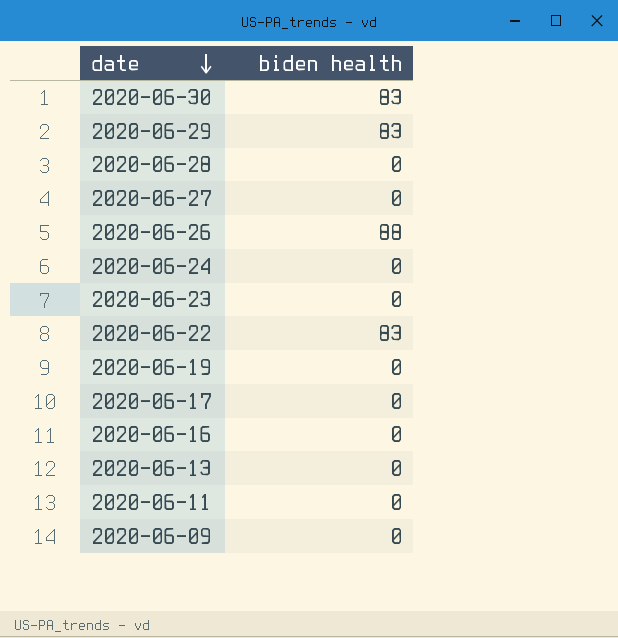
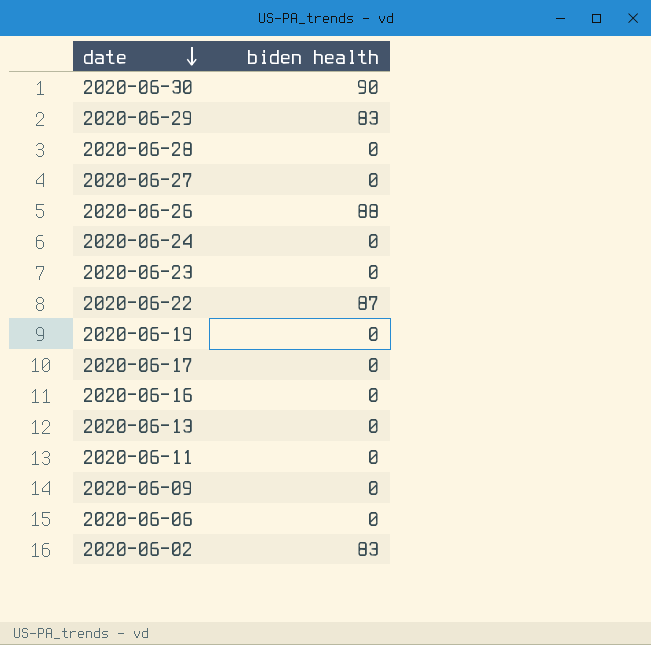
2020-06-30 | biden health: 83 -> 90
2020-06-22 | biden health: 83 -> 87
row 2020-06-06: none -> 0
row 2020-06-02: none -> 83

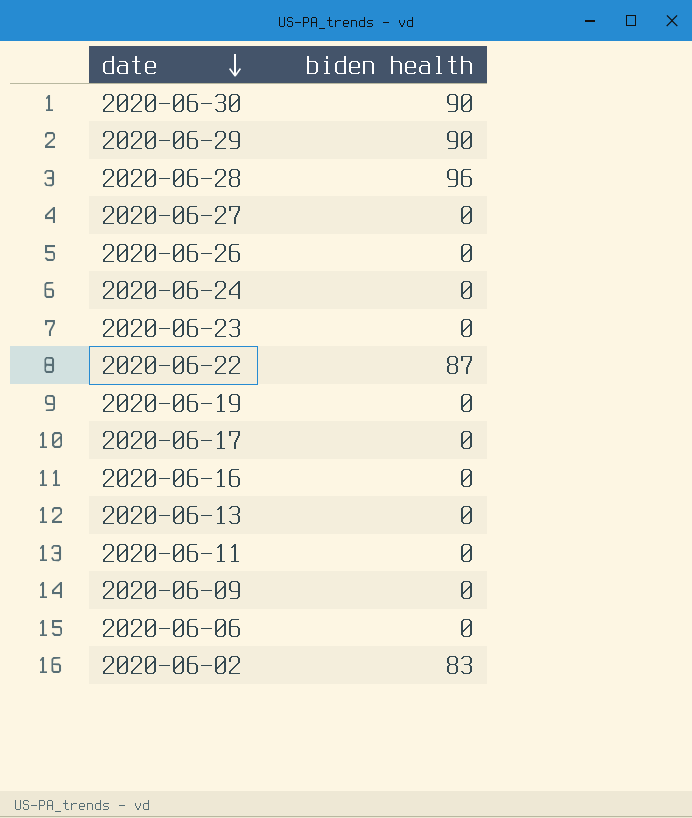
2020-06-29 | biden health: 83 -> 90
2020-06-28 | biden health: 0 -> 96
2020-06-26 | biden health: 88 -> 0

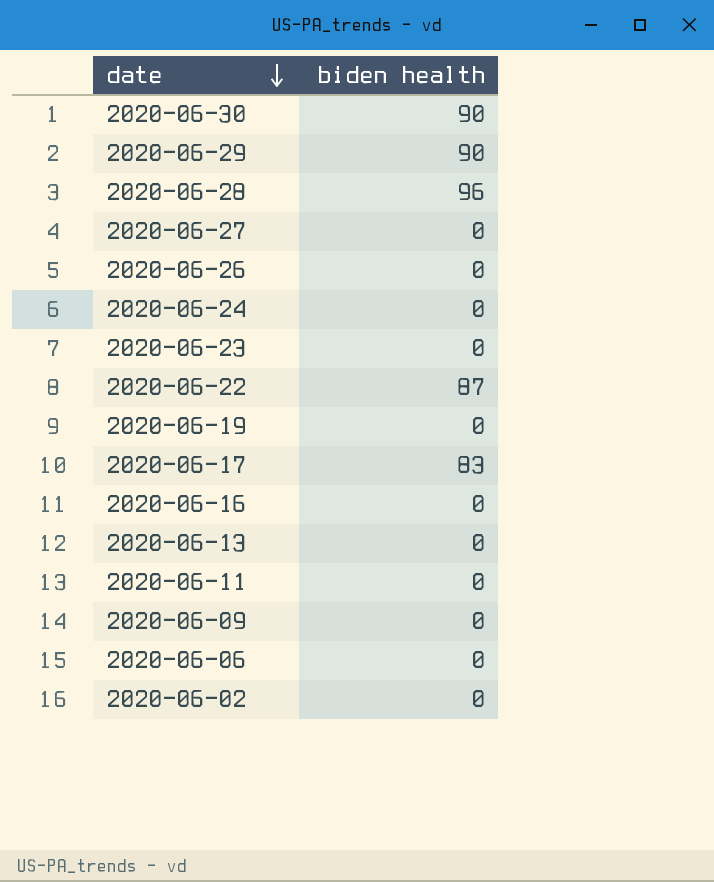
2020-06-17 | biden health: 0 -> 83
2020-06-02 | biden health: 83 -> 0

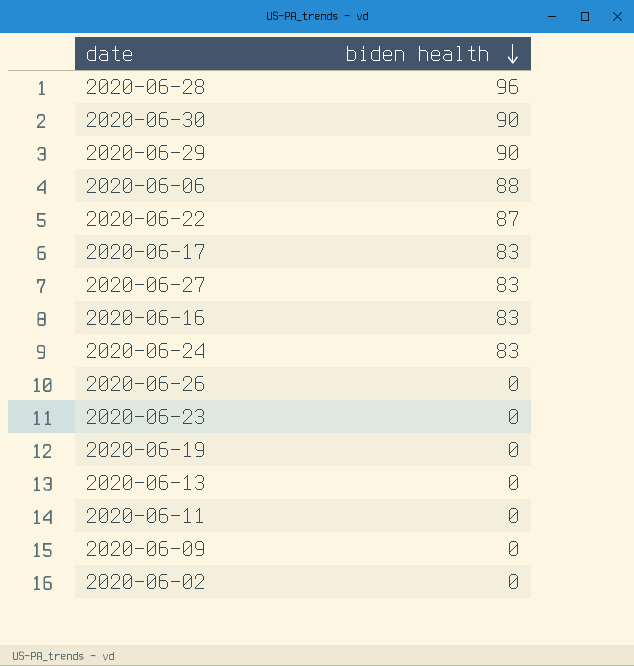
row order: date descending -> biden health descending
2020-06-06 | biden health: 0 -> 88
2020-06-27 | biden health: 0 -> 83
2020-06-16 | biden health: 0 -> 83
2020-06-24 | biden health: 0 -> 83

